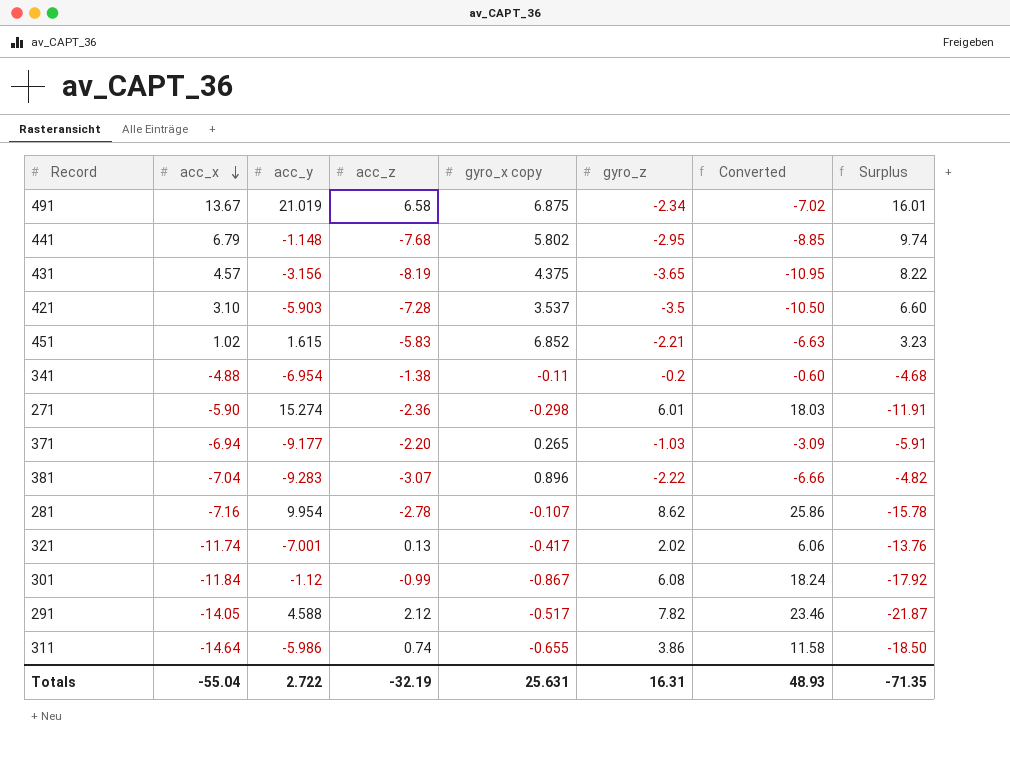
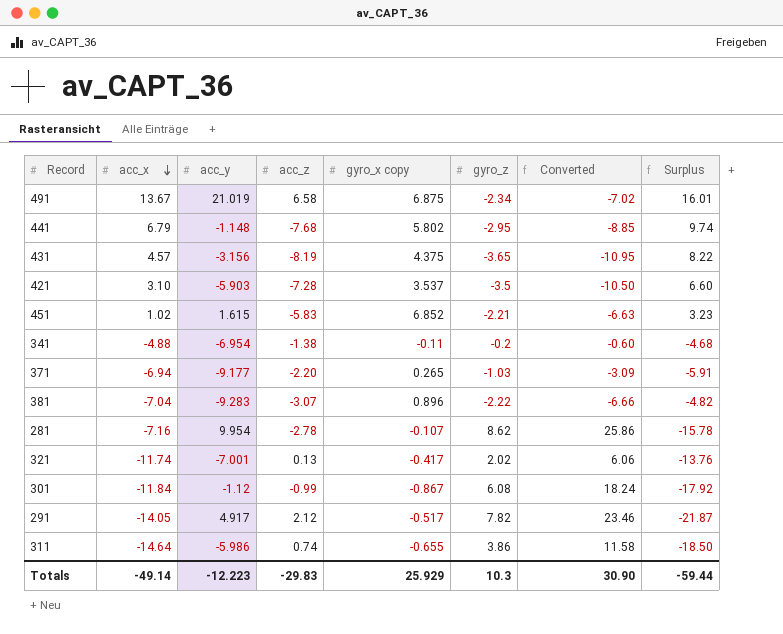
row 271: -5.90 | 15.274 | -2.36 | -0.298 | 6.01 | 18.03 | -11.91 -> none
291 | acc_y: 4.588 -> 4.917
Totals | acc_x: -55.04 -> -49.14
Totals | acc_y: 2.722 -> -12.223
Totals | acc_z: -32.19 -> -29.83
Totals | gyro_x copy: 25.631 -> 25.929
Totals | gyro_z: 16.31 -> 10.3
Totals | Converted: 48.93 -> 30.90
Totals | Surplus: -71.35 -> -59.44

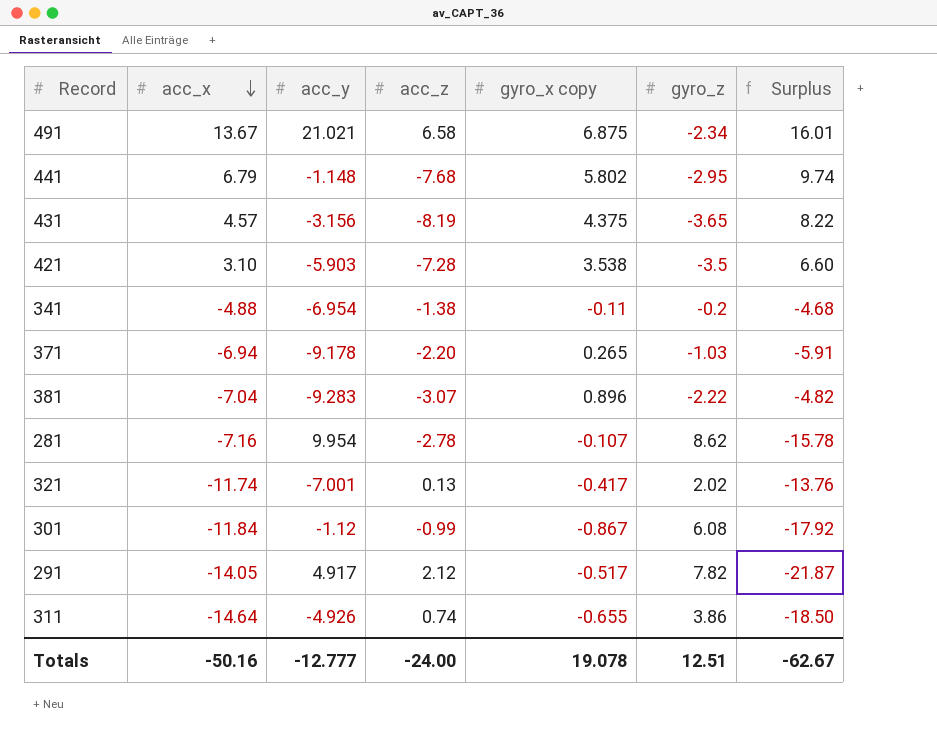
column Converted | formula: [gyro_z] * 3 -> none
row 451: 1.02 | 1.615 | -5.83 | 6.852 | -2.21 | -6.63 | 3.23 -> none
491 | acc_y: 21.019 -> 21.021
421 | gyro_x copy: 3.537 -> 3.538
371 | acc_y: -9.177 -> -9.178
311 | acc_y: -5.986 -> -4.926
Totals | acc_x: -49.14 -> -50.16
Totals | acc_y: -12.223 -> -12.777
Totals | acc_z: -29.83 -> -24.00
Totals | gyro_x copy: 25.929 -> 19.078
Totals | gyro_z: 10.3 -> 12.51
Totals | Surplus: -59.44 -> -62.67

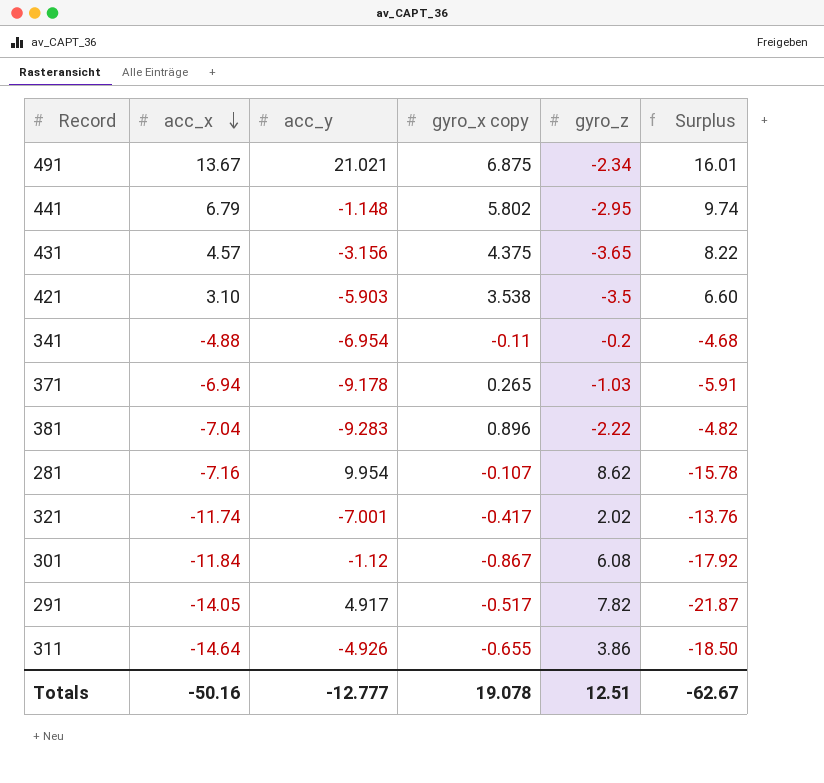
column acc_z | position: 4 -> none

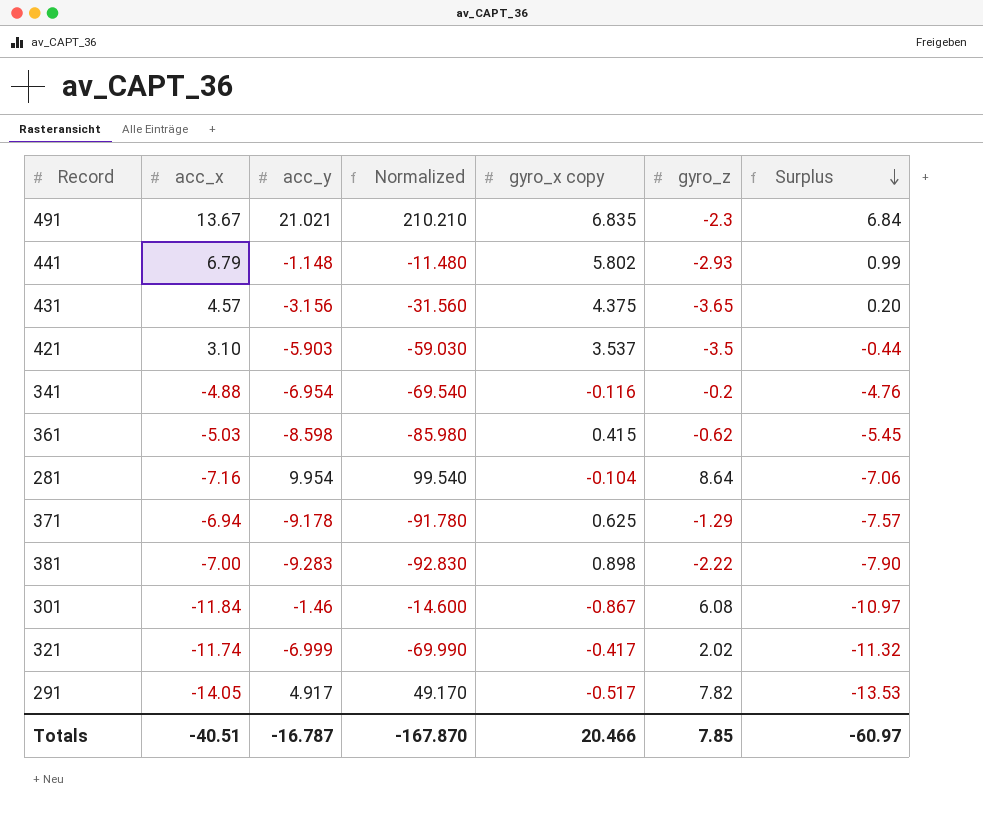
row order: acc_x descending -> Surplus descending
column Normalized | formula: none -> [acc_y] * 10
column Surplus | formula: [acc_x] - [gyro_z] -> [acc_x] - [gyro_x copy]
row 311: -14.64 | -4.926 | -0.655 | 3.86 | -18.50 -> none
491 | gyro_x copy: 6.875 -> 6.835
491 | gyro_z: -2.34 -> -2.3
441 | gyro_z: -2.95 -> -2.93
421 | gyro_x copy: 3.538 -> 3.537
341 | gyro_x copy: -0.11 -> -0.116
row 361: none -> -5.03 | -8.598 | -85.980 | 0.415 | -0.62 | -5.45
281 | gyro_x copy: -0.107 -> -0.104
281 | gyro_z: 8.62 -> 8.64
371 | gyro_x copy: 0.265 -> 0.625
371 | gyro_z: -1.03 -> -1.29
381 | acc_x: -7.04 -> -7.00
381 | gyro_x copy: 0.896 -> 0.898
301 | acc_y: -1.12 -> -1.46
321 | acc_y: -7.001 -> -6.999
Totals | acc_x: -50.16 -> -40.51
Totals | acc_y: -12.777 -> -16.787
Totals | gyro_x copy: 19.078 -> 20.466
Totals | gyro_z: 12.51 -> 7.85
Totals | Surplus: -62.67 -> -60.97

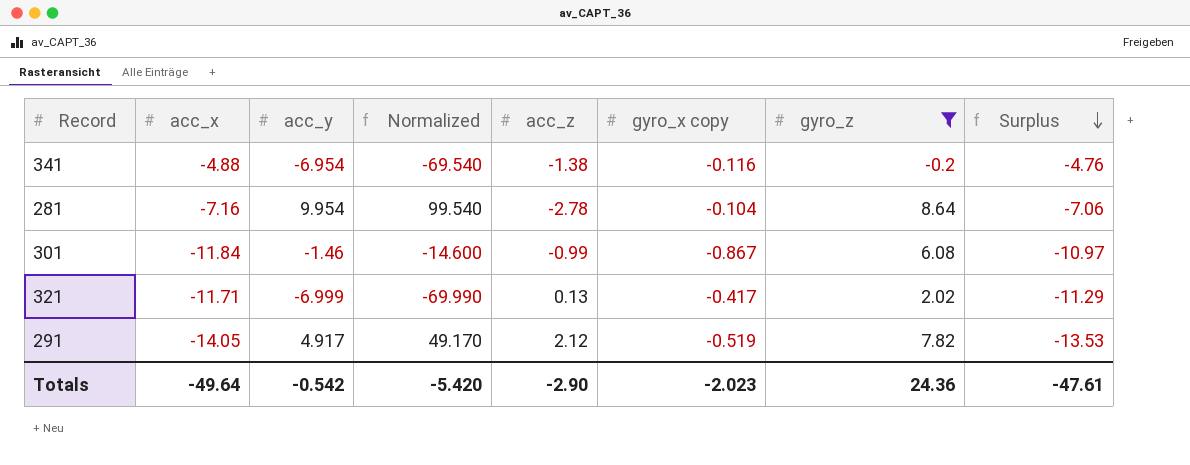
filter: none -> gyro_z >= -0.2
column acc_z | position: none -> 5
321 | acc_x: -11.74 -> -11.71
321 | Surplus: -11.32 -> -11.29
291 | gyro_x copy: -0.517 -> -0.519
Totals | acc_x: -40.51 -> -49.64
Totals | acc_y: -16.787 -> -0.542
Totals | Normalized: -167.870 -> -5.420
Totals | gyro_x copy: 20.466 -> -2.023
Totals | gyro_z: 7.85 -> 24.36
Totals | Surplus: -60.97 -> -47.61

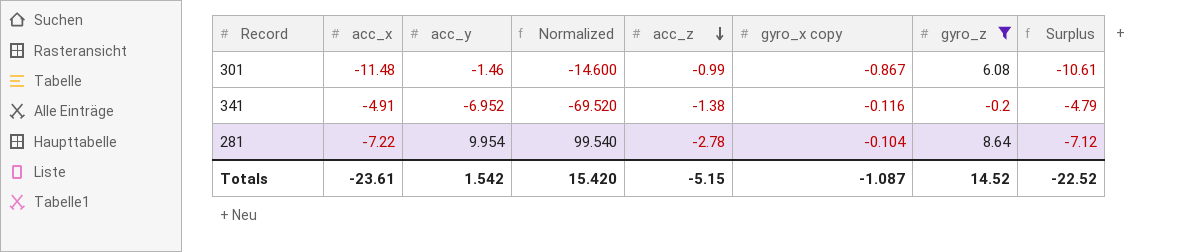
row order: Surplus descending -> acc_z descending
row 321: -11.71 | -6.999 | -69.990 | 0.13 | -0.417 | 2.02 | -11.29 -> none
row 291: -14.05 | 4.917 | 49.170 | 2.12 | -0.519 | 7.82 | -13.53 -> none
301 | acc_x: -11.84 -> -11.48
301 | Surplus: -10.97 -> -10.61
341 | acc_x: -4.88 -> -4.91
341 | acc_y: -6.954 -> -6.952
341 | Normalized: -69.540 -> -69.520
341 | Surplus: -4.76 -> -4.79
281 | acc_x: -7.16 -> -7.22
281 | Surplus: -7.06 -> -7.12
Totals | acc_x: -49.64 -> -23.61
Totals | acc_y: -0.542 -> 1.542
Totals | Normalized: -5.420 -> 15.420
Totals | acc_z: -2.90 -> -5.15
Totals | gyro_x copy: -2.023 -> -1.087
Totals | gyro_z: 24.36 -> 14.52
Totals | Surplus: -47.61 -> -22.52

